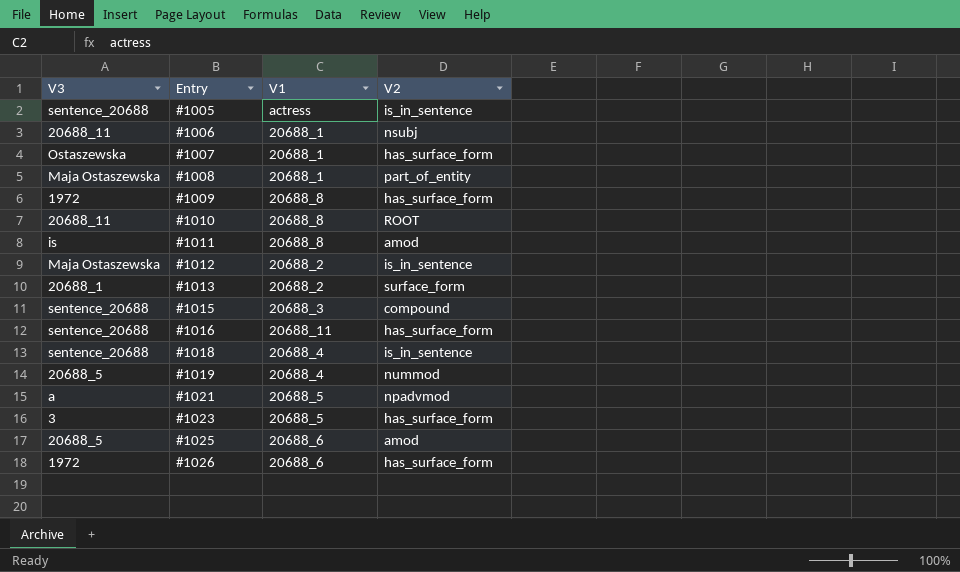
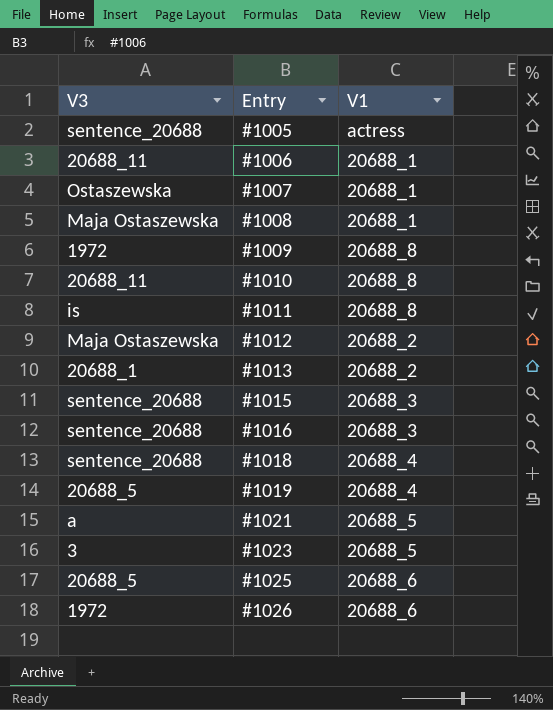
column V2 | position: 4 -> none
#1016 | V1: 20688_11 -> 20688_3

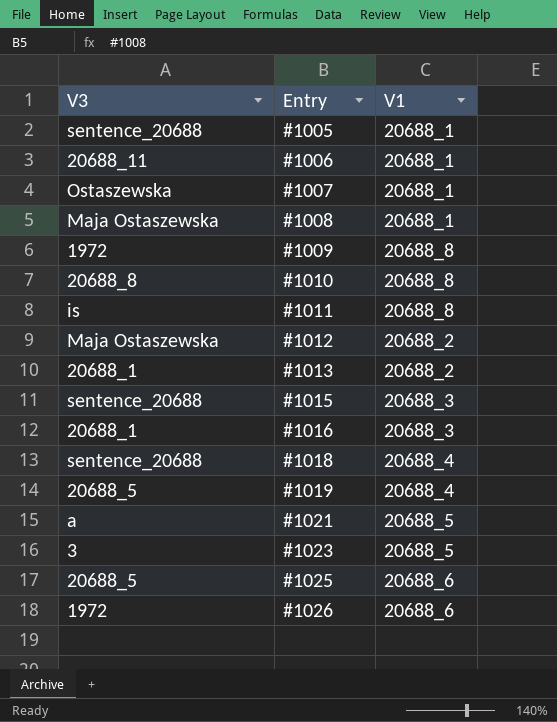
#1005 | V1: actress -> 20688_1
#1010 | V3: 20688_11 -> 20688_8
#1016 | V3: sentence_20688 -> 20688_1

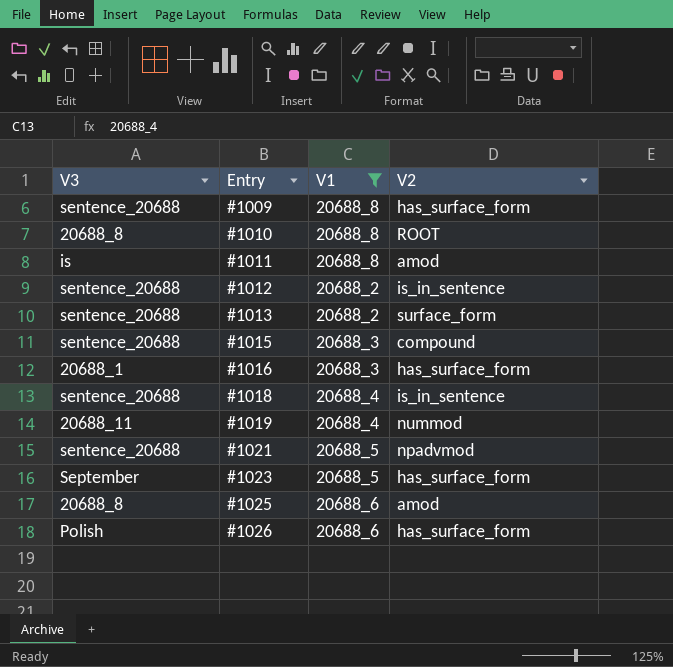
filter: none -> V1 != 20688_1
column V2 | position: none -> 4
#1009 | V3: 1972 -> sentence_20688
#1012 | V3: Maja Ostaszewska -> sentence_20688
#1013 | V3: 20688_1 -> sentence_20688
#1019 | V3: 20688_5 -> 20688_11
#1021 | V3: a -> sentence_20688
#1023 | V3: 3 -> September
#1025 | V3: 20688_5 -> 20688_8
#1026 | V3: 1972 -> Polish

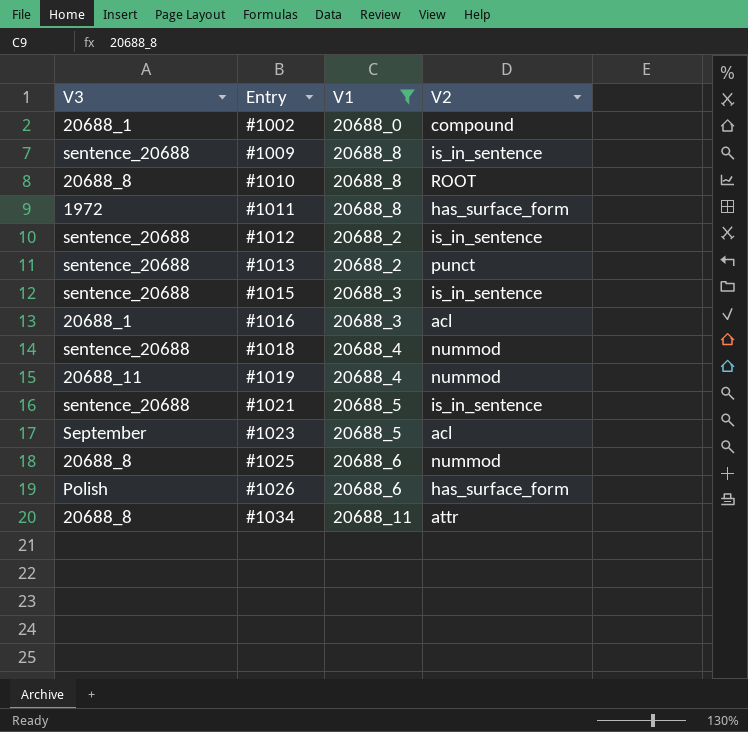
row #1002: none -> 20688_1 | 20688_0 | compound
#1009 | V2: has_surface_form -> is_in_sentence
#1011 | V3: is -> 1972
#1011 | V2: amod -> has_surface_form
#1013 | V2: surface_form -> punct
#1015 | V2: compound -> is_in_sentence
#1016 | V2: has_surface_form -> acl
#1018 | V2: is_in_sentence -> nummod
#1021 | V2: npadvmod -> is_in_sentence
#1023 | V2: has_surface_form -> acl
#1025 | V2: amod -> nummod
row #1034: none -> 20688_8 | 20688_11 | attr

